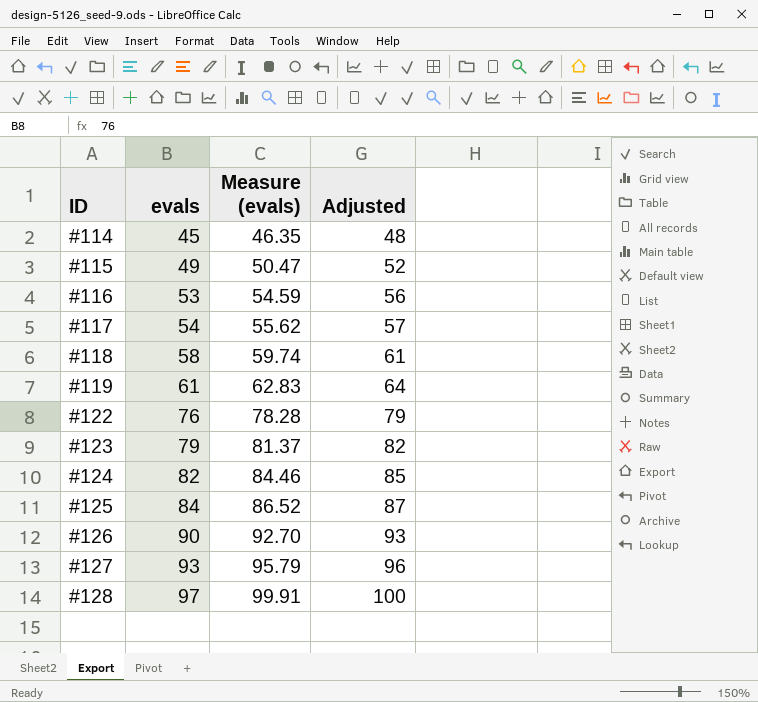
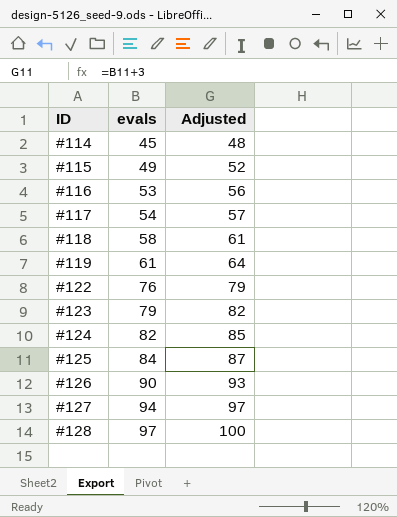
column Measure (evals) | formula: [evals] * 1.03 -> none
#127 | evals: 93 -> 94
#127 | Adjusted: 96 -> 97

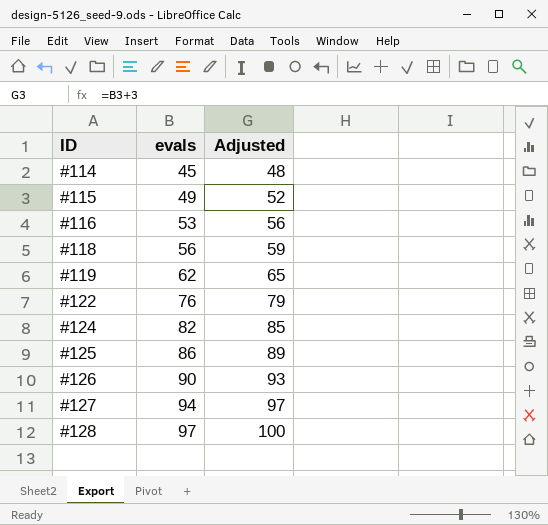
row #117: 54 | 57 -> none
row #123: 79 | 82 -> none
#118 | evals: 58 -> 56
#118 | Adjusted: 61 -> 59
#119 | evals: 61 -> 62
#119 | Adjusted: 64 -> 65
#125 | evals: 84 -> 86
#125 | Adjusted: 87 -> 89

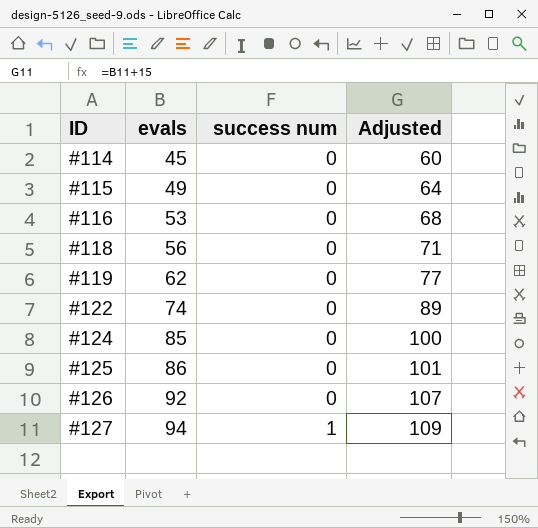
column success num | position: none -> 3
column Adjusted | formula: [evals] + 3 -> [evals] + 15
row #128: 97 | 100 -> none
#122 | evals: 76 -> 74
#124 | evals: 82 -> 85
#126 | evals: 90 -> 92

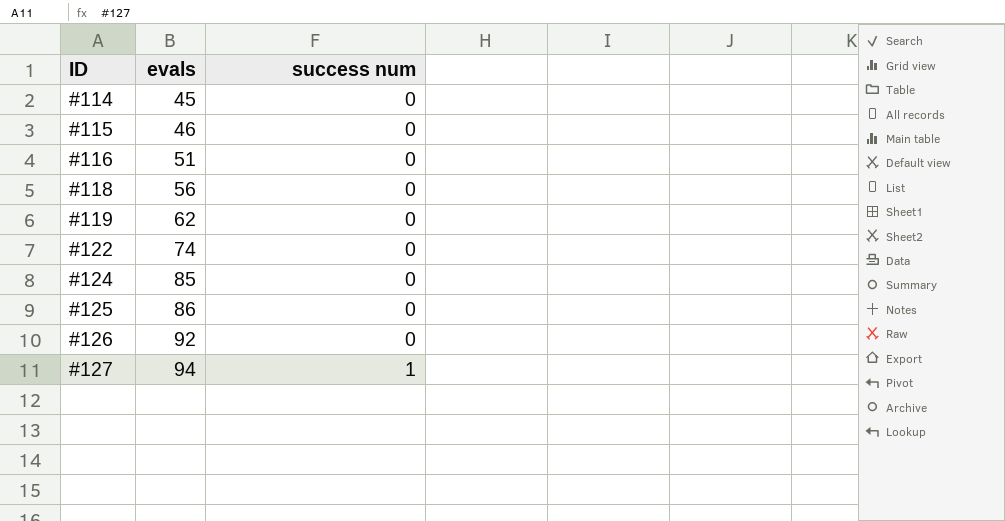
column Adjusted | formula: [evals] + 15 -> none
#115 | evals: 49 -> 46
#116 | evals: 53 -> 51

